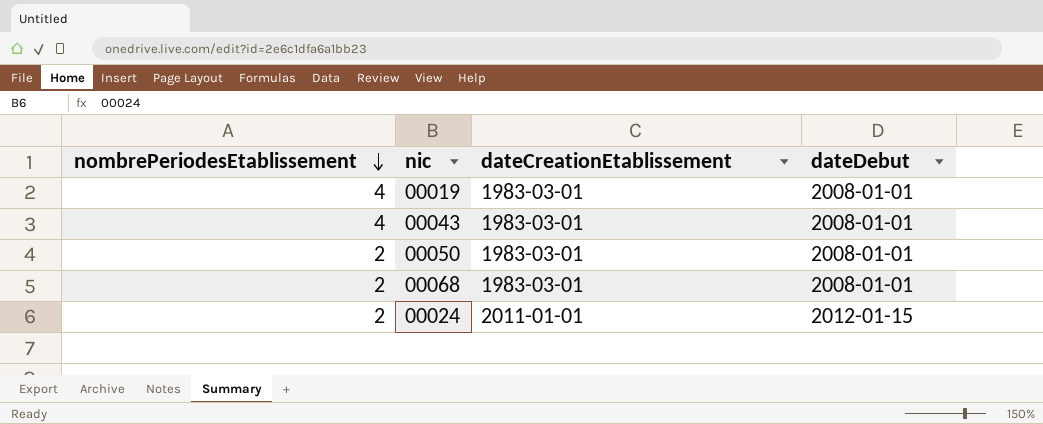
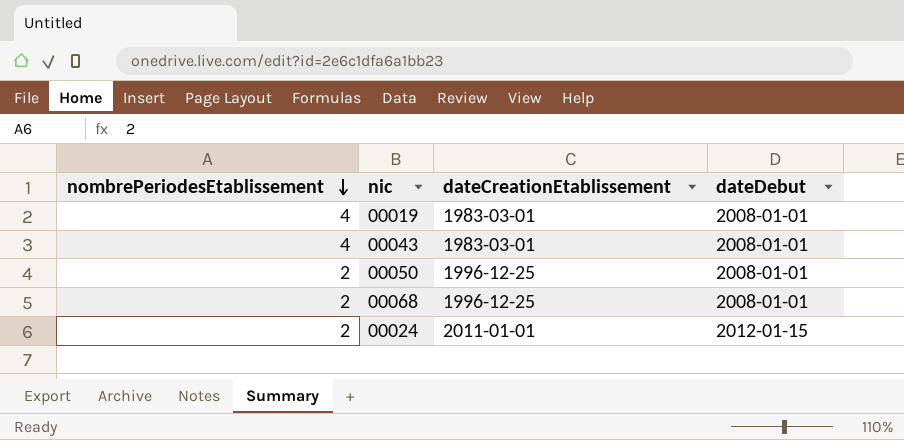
00050 | dateCreationEtablissement: 1983-03-01 -> 1996-12-25
00068 | dateCreationEtablissement: 1983-03-01 -> 1996-12-25

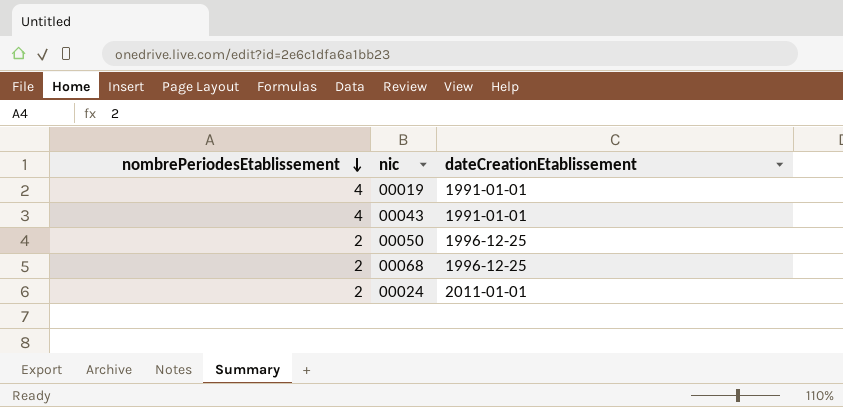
column dateDebut | position: 4 -> none
00019 | dateCreationEtablissement: 1983-03-01 -> 1991-01-01
00043 | dateCreationEtablissement: 1983-03-01 -> 1991-01-01

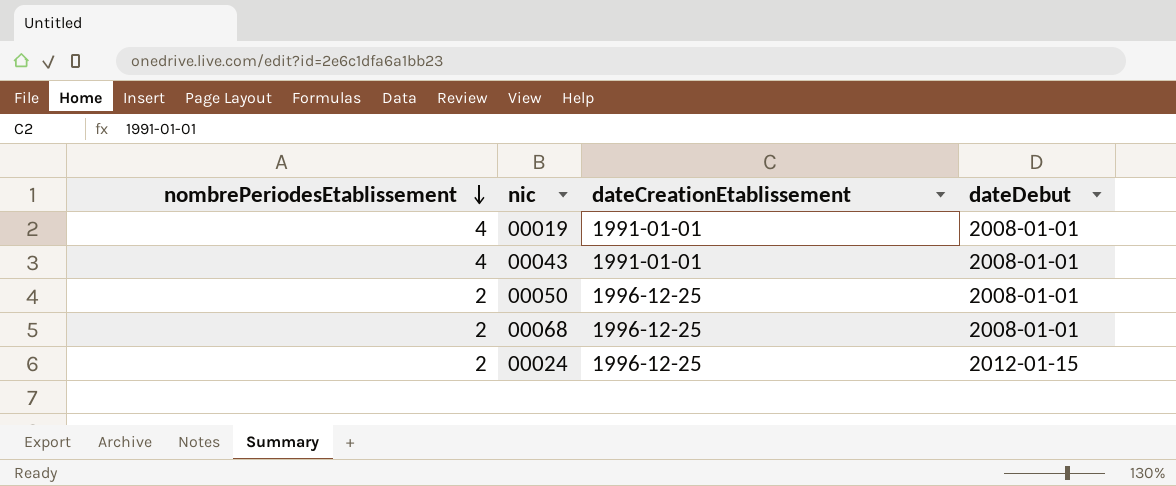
column dateDebut | position: none -> 4
00024 | dateCreationEtablissement: 2011-01-01 -> 1996-12-25

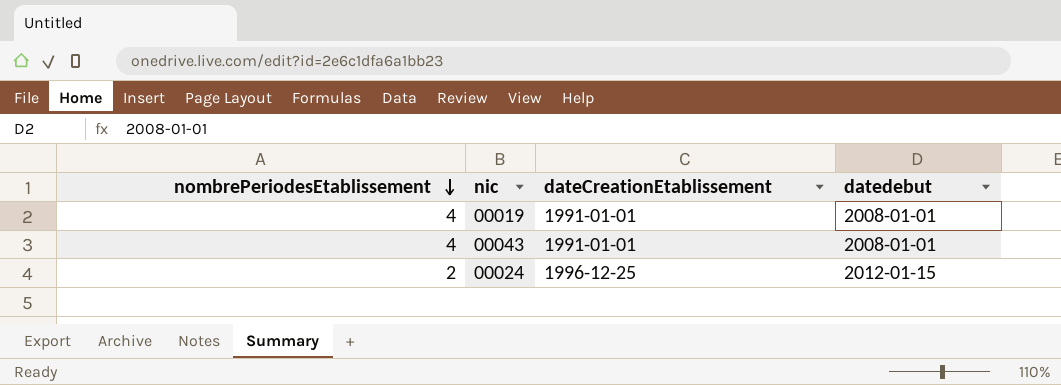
column name: dateDebut -> datedebut
row 00050: 2 | 1996-12-25 | 2008-01-01 -> none
row 00068: 2 | 1996-12-25 | 2008-01-01 -> none

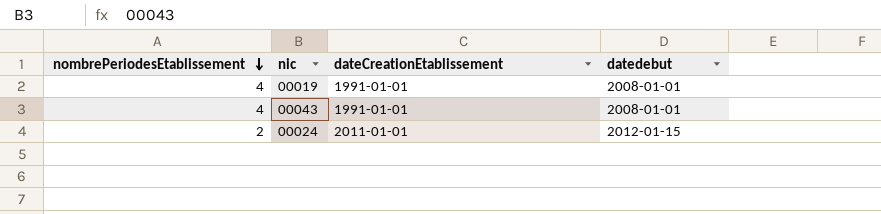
00024 | dateCreationEtablissement: 1996-12-25 -> 2011-01-01

